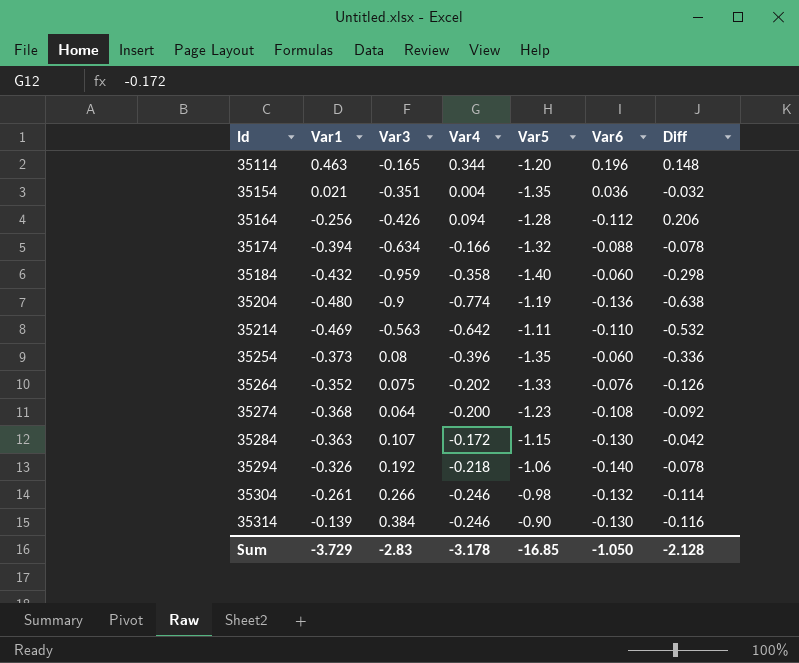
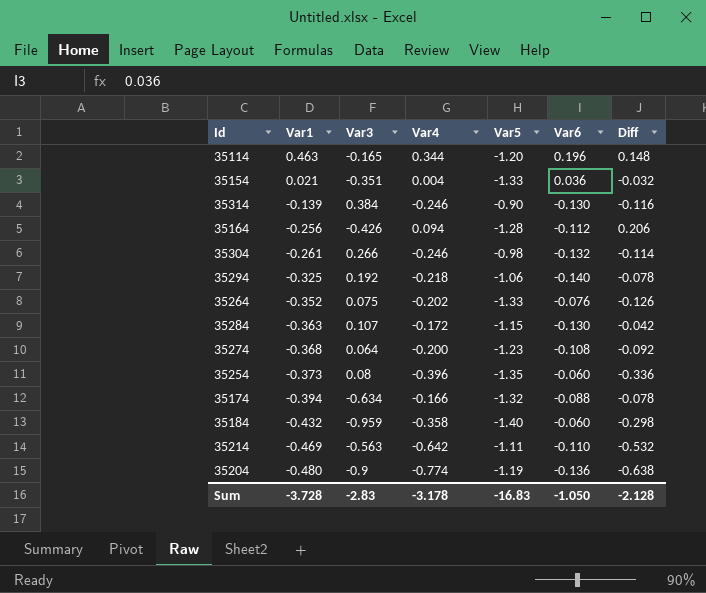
row order: Id ascending -> Var1 descending
35154 | Var5: -1.35 -> -1.33
35294 | Var1: -0.326 -> -0.325
Sum | Var1: -3.729 -> -3.728
Sum | Var5: -16.85 -> -16.83

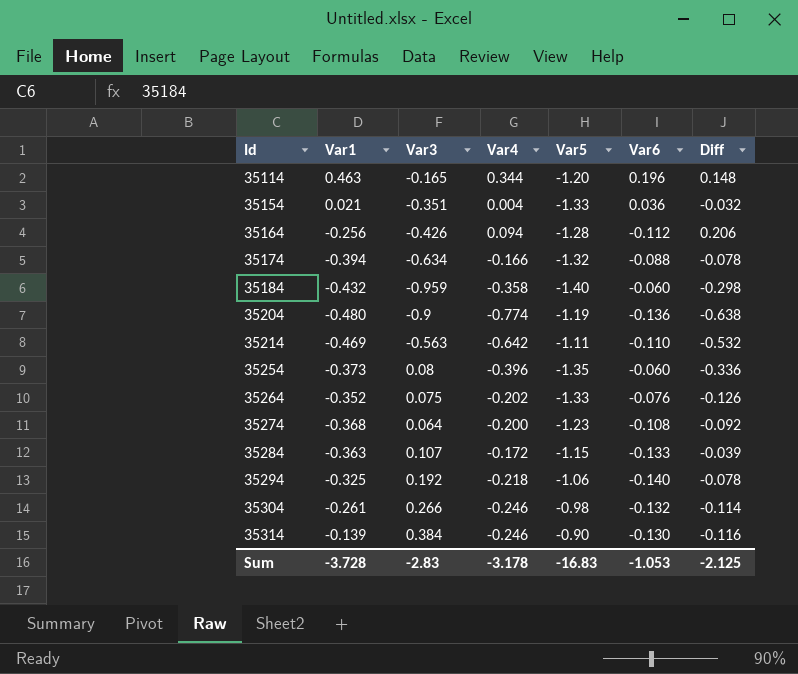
row order: Var1 descending -> Id ascending
35284 | Var6: -0.130 -> -0.133
35284 | Diff: -0.042 -> -0.039
Sum | Var6: -1.050 -> -1.053
Sum | Diff: -2.128 -> -2.125

